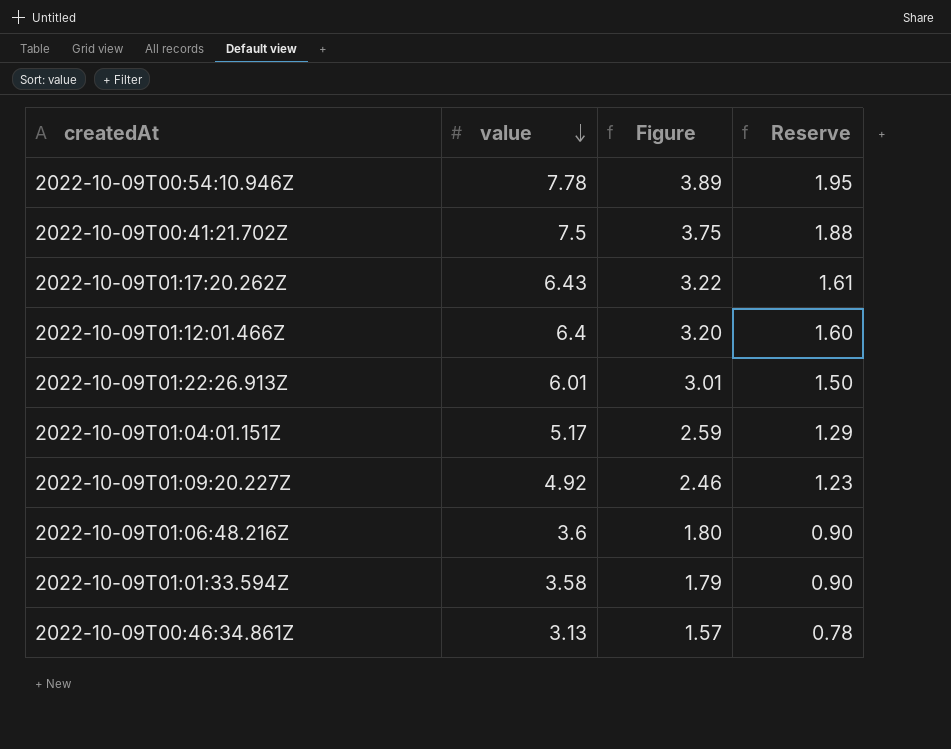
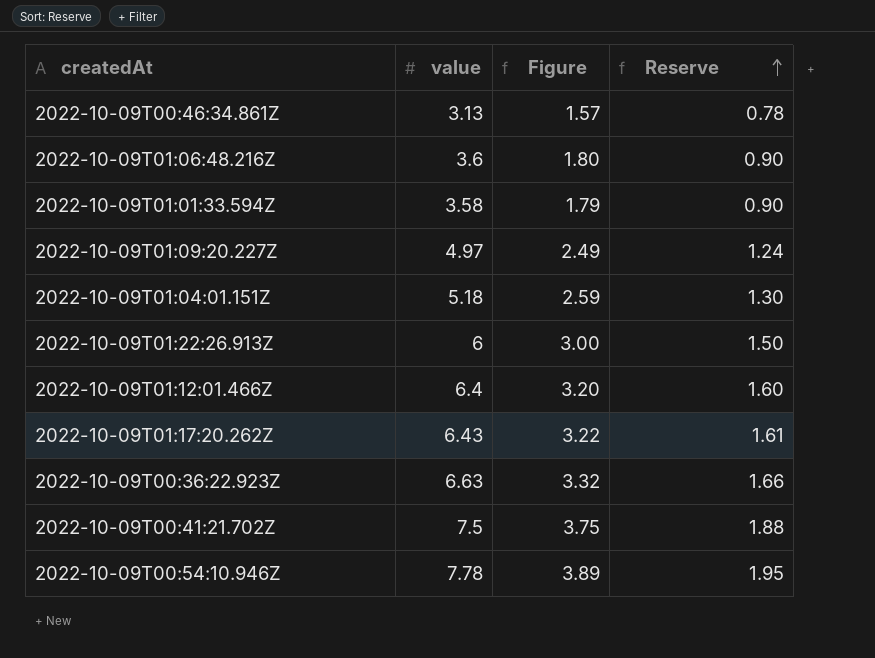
row order: value descending -> Reserve ascending
2022-10-09T01:09:20.227Z | value: 4.92 -> 4.97
2022-10-09T01:09:20.227Z | Figure: 2.46 -> 2.49
2022-10-09T01:09:20.227Z | Reserve: 1.23 -> 1.24
2022-10-09T01:04:01.151Z | value: 5.17 -> 5.18
2022-10-09T01:04:01.151Z | Reserve: 1.29 -> 1.30
2022-10-09T01:22:26.913Z | value: 6.01 -> 6
2022-10-09T01:22:26.913Z | Figure: 3.01 -> 3.00
row 2022-10-09T00:36:22.923Z: none -> 6.63 | 3.32 | 1.66

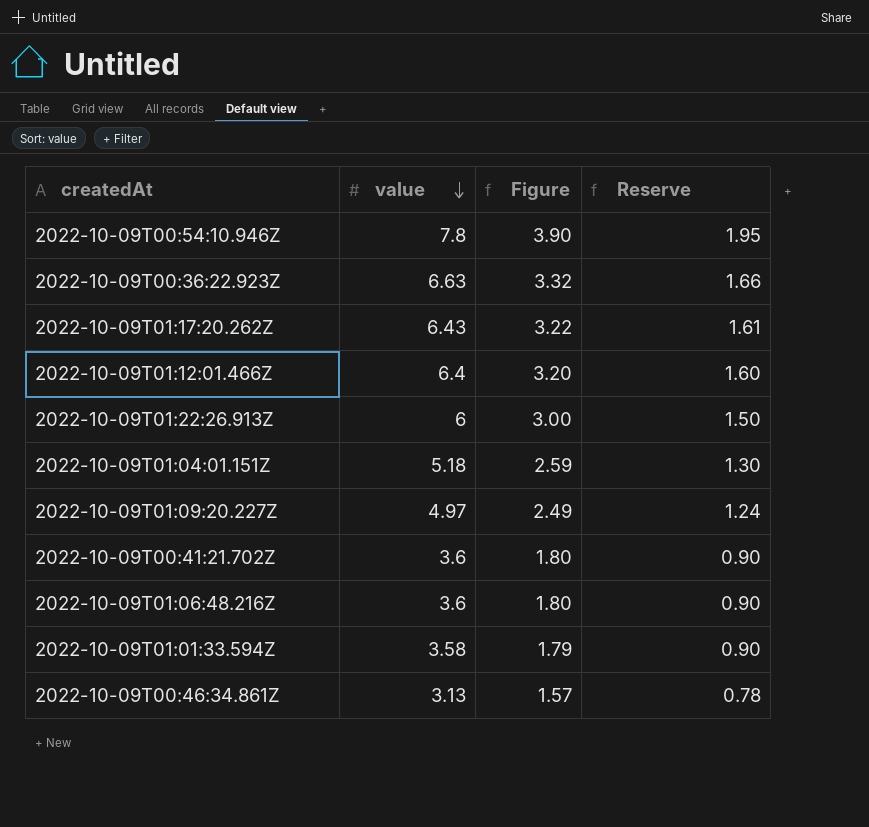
row order: Reserve ascending -> value descending
2022-10-09T00:54:10.946Z | value: 7.78 -> 7.8
2022-10-09T00:54:10.946Z | Figure: 3.89 -> 3.90
2022-10-09T00:41:21.702Z | value: 7.5 -> 3.6
2022-10-09T00:41:21.702Z | Figure: 3.75 -> 1.80
2022-10-09T00:41:21.702Z | Reserve: 1.88 -> 0.90

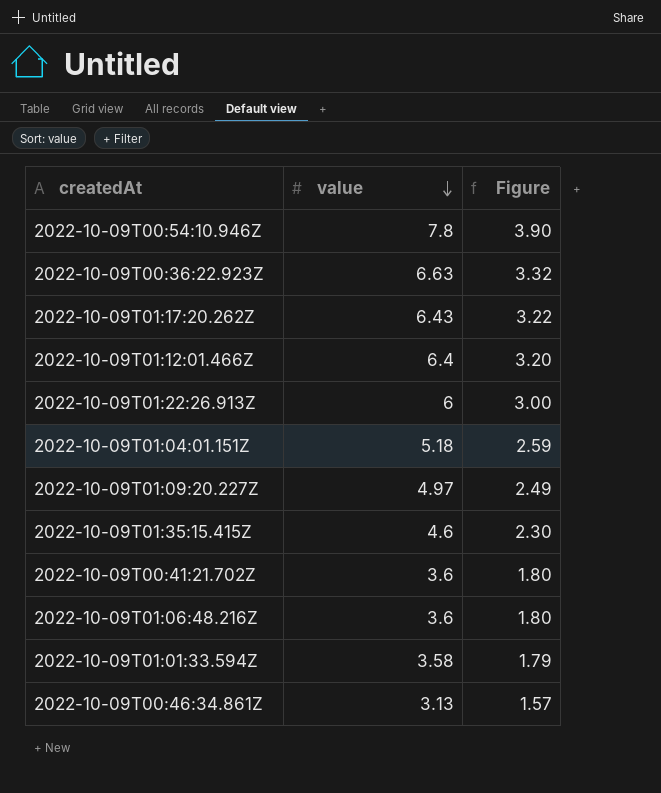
column Reserve | formula: [value] * 0.25 -> none
row 2022-10-09T01:35:15.415Z: none -> 4.6 | 2.30

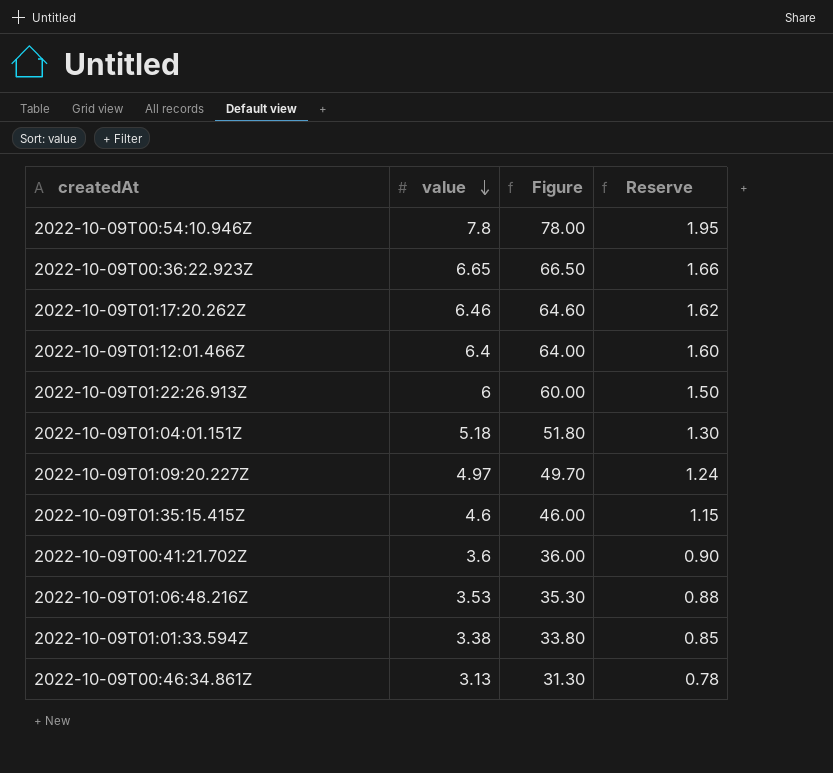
column Figure | formula: [value] * 0.5 -> [value] * 10
column Reserve | formula: none -> [value] * 0.25
2022-10-09T00:36:22.923Z | value: 6.63 -> 6.65
2022-10-09T01:17:20.262Z | value: 6.43 -> 6.46
2022-10-09T01:06:48.216Z | value: 3.6 -> 3.53
2022-10-09T01:01:33.594Z | value: 3.58 -> 3.38

